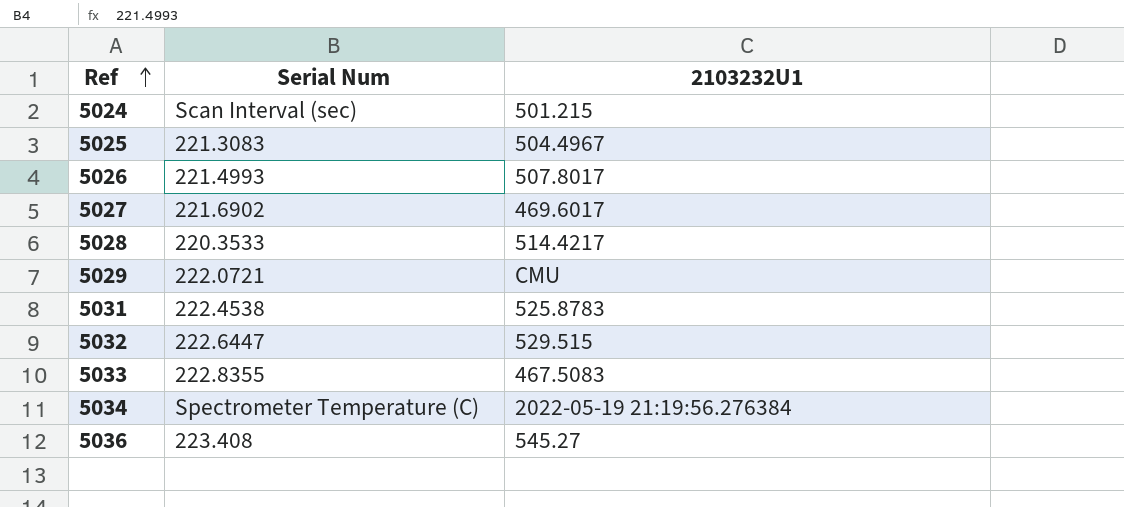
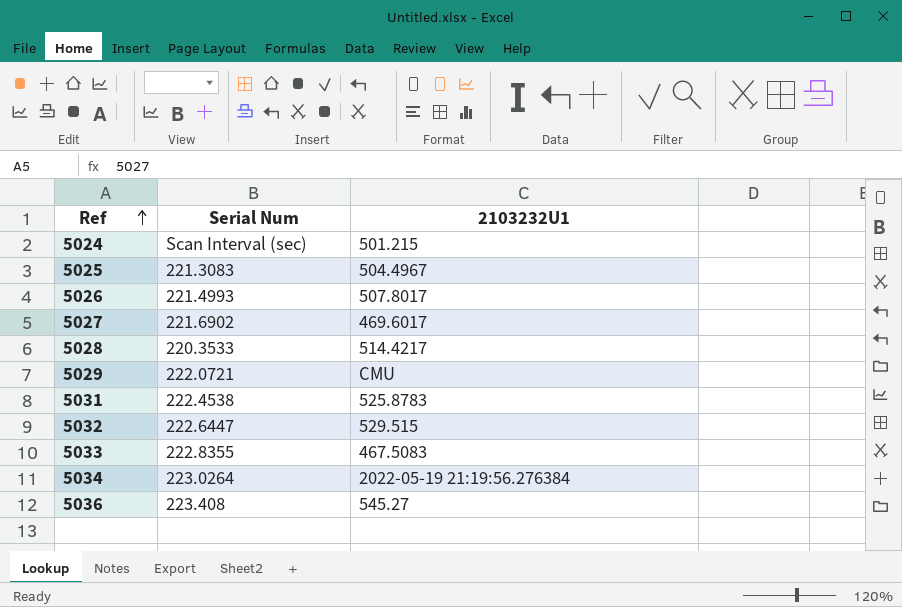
5034 | Serial Num: Spectrometer Temperature (C) -> 223.0264

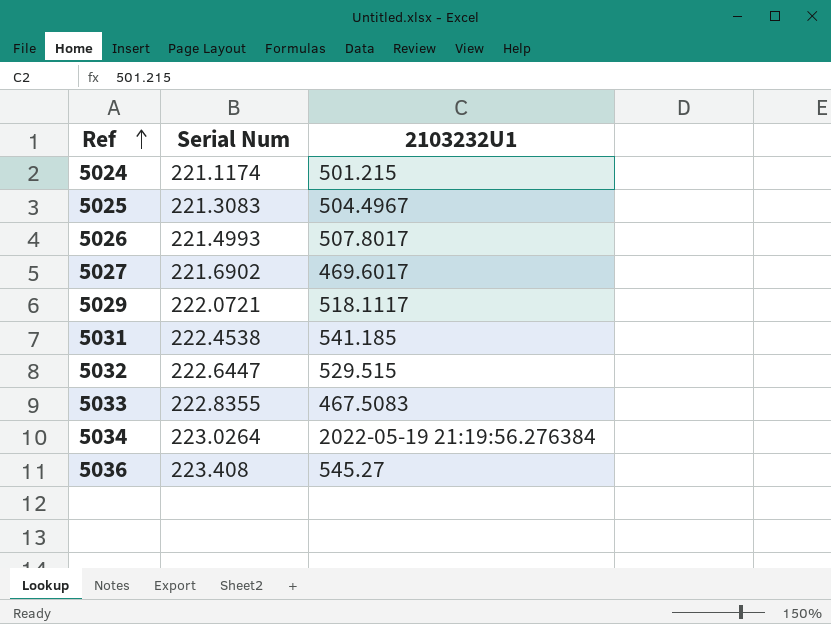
row 5028: 220.3533 | 514.4217 -> none
5024 | Serial Num: Scan Interval (sec) -> 221.1174
5029 | 2103232U1: CMU -> 518.1117
5031 | 2103232U1: 525.8783 -> 541.185

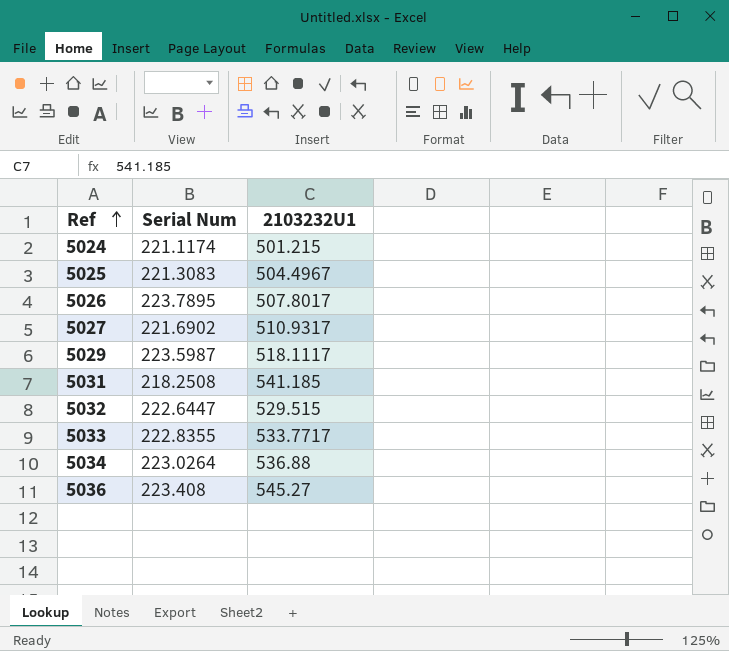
5026 | Serial Num: 221.4993 -> 223.7895
5027 | 2103232U1: 469.6017 -> 510.9317
5029 | Serial Num: 222.0721 -> 223.5987
5031 | Serial Num: 222.4538 -> 218.2508
5033 | 2103232U1: 467.5083 -> 533.7717
5034 | 2103232U1: 2022-05-19 21:19:56.276384 -> 536.88

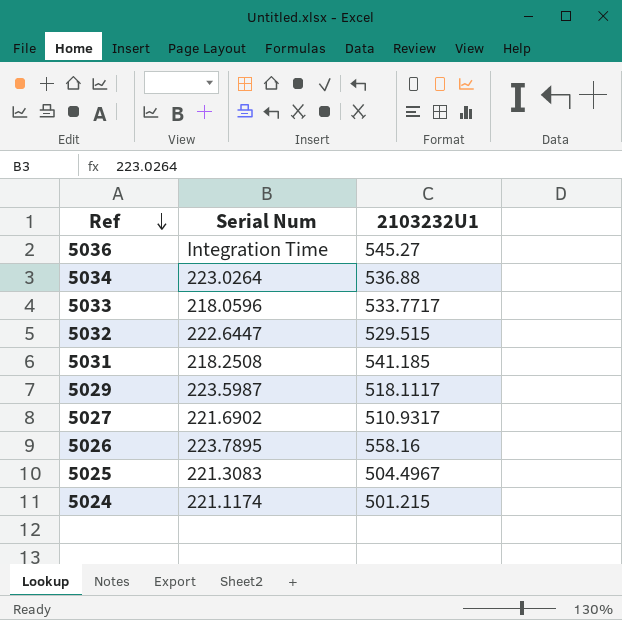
row order: Ref ascending -> Ref descending
5036 | Serial Num: 223.408 -> Integration Time
5033 | Serial Num: 222.8355 -> 218.0596
5026 | 2103232U1: 507.8017 -> 558.16

